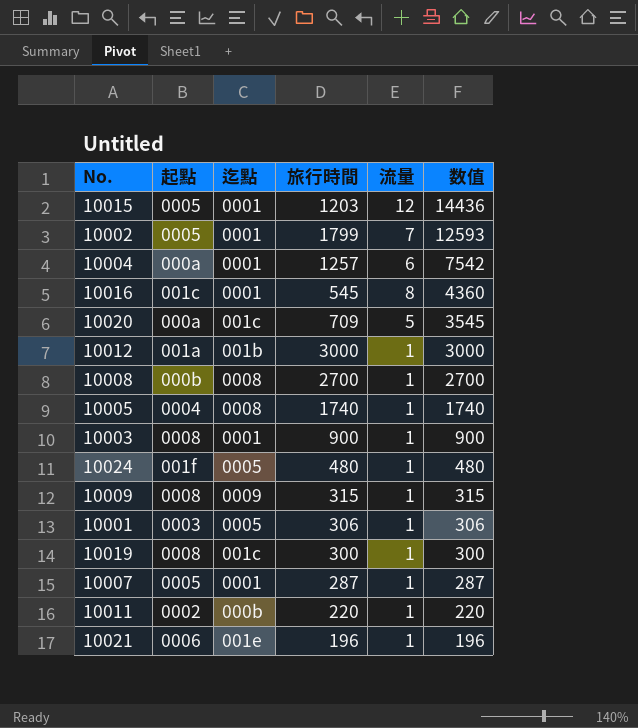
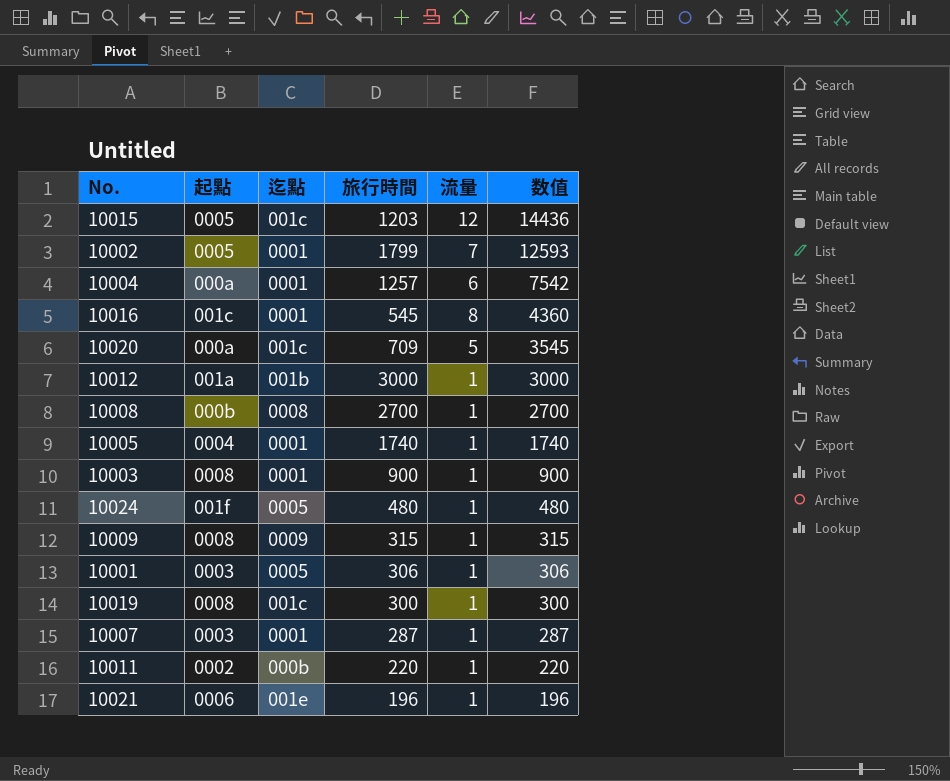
10015 | 迄點: 0001 -> 001c
10005 | 迄點: 0008 -> 0001
10007 | 起點: 0005 -> 0003

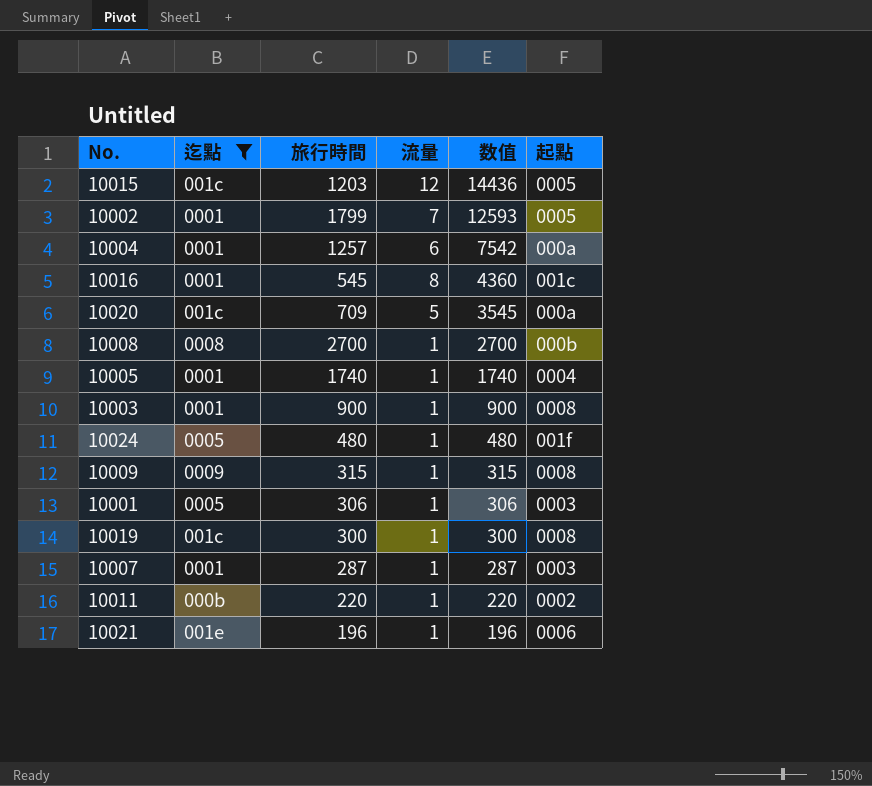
filter: none -> 迄點 != 001b
column 起點 | position: 2 -> 6

